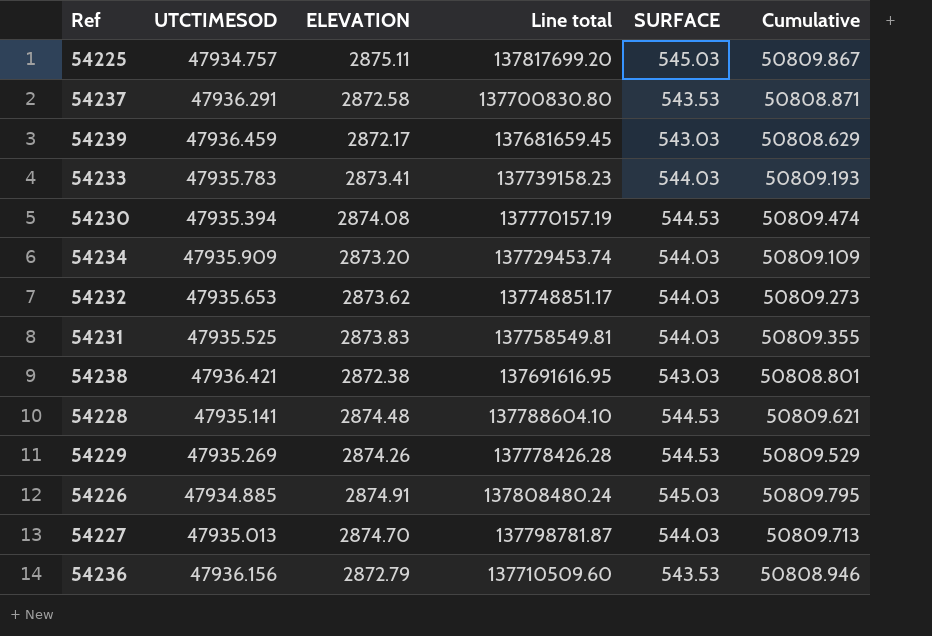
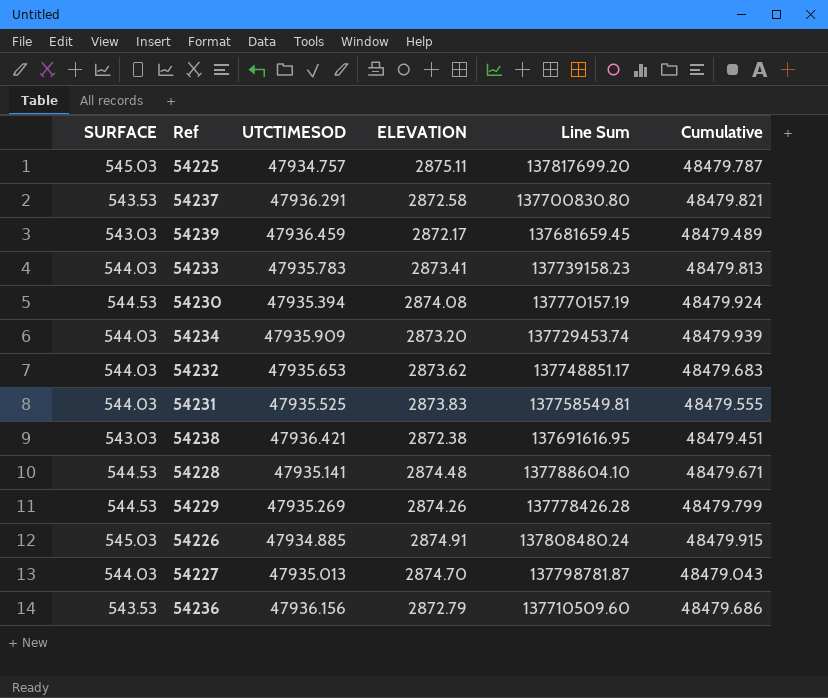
column SURFACE | position: 5 -> 1
column name: Line total -> Line Sum
column Cumulative | formula: [UTCTIMESOD] + [ELEVATION] -> [SURFACE] + [UTCTIMESOD]

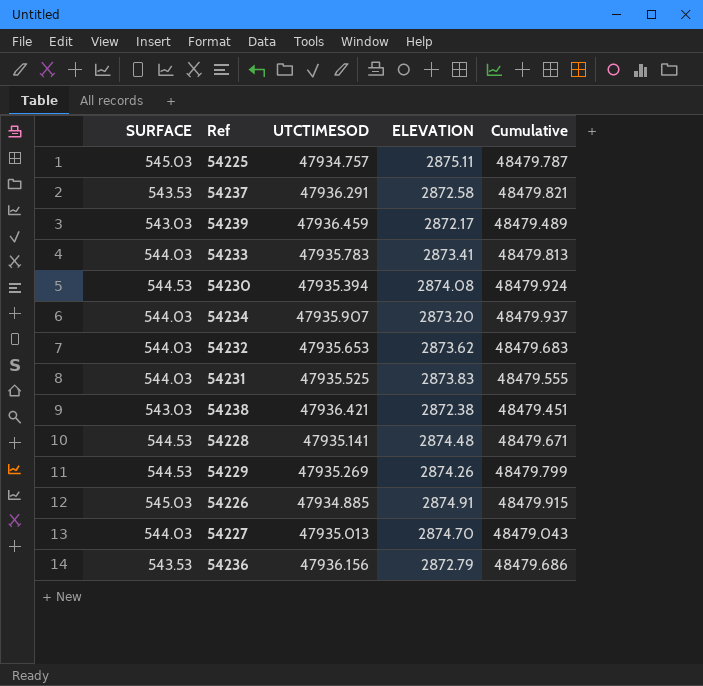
column Line Sum | formula: [UTCTIMESOD] * [ELEVATION] -> none
54234 | UTCTIMESOD: 47935.909 -> 47935.907
54234 | Cumulative: 48479.939 -> 48479.937

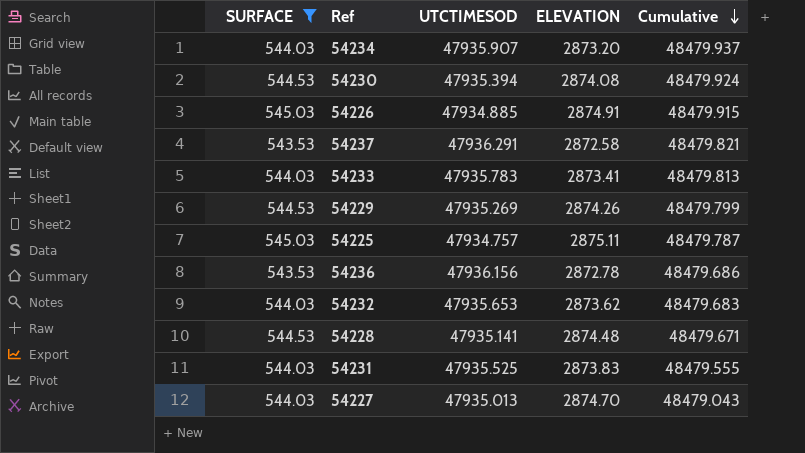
filter: none -> SURFACE != 543.03
row order: none -> Cumulative descending
54236 | ELEVATION: 2872.79 -> 2872.78

